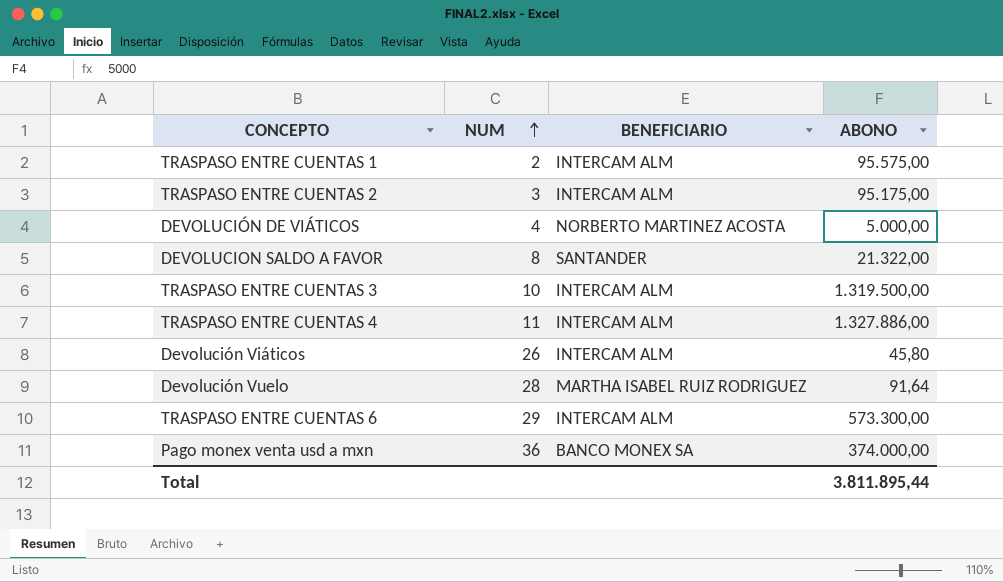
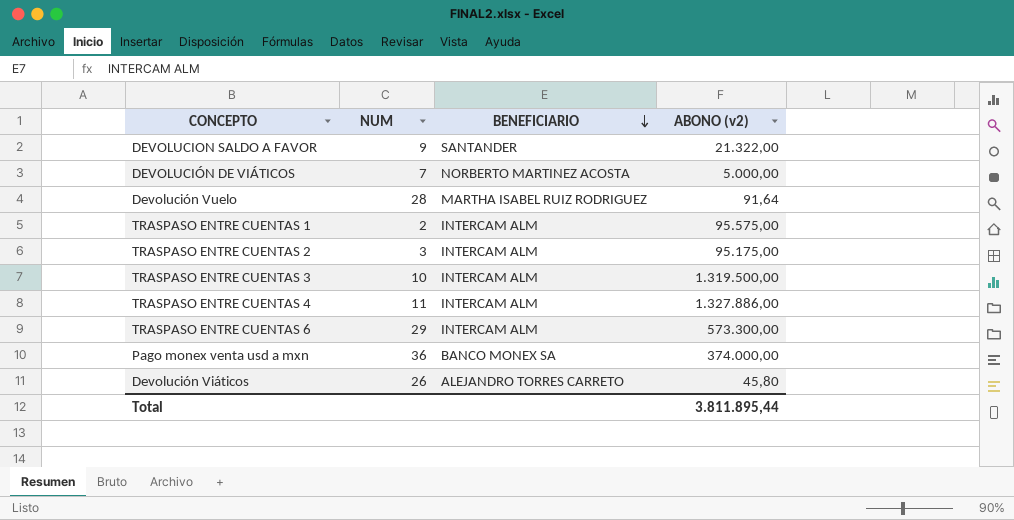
row order: NUM ascending -> BENEFICIARIO descending
column name: ABONO -> ABONO (v2)
DEVOLUCION SALDO A FAVOR | NUM: 8 -> 9
DEVOLUCIÓN DE VIÁTICOS | NUM: 4 -> 7
Devolución Viáticos | BENEFICIARIO: INTERCAM ALM -> ALEJANDRO TORRES CARRETO

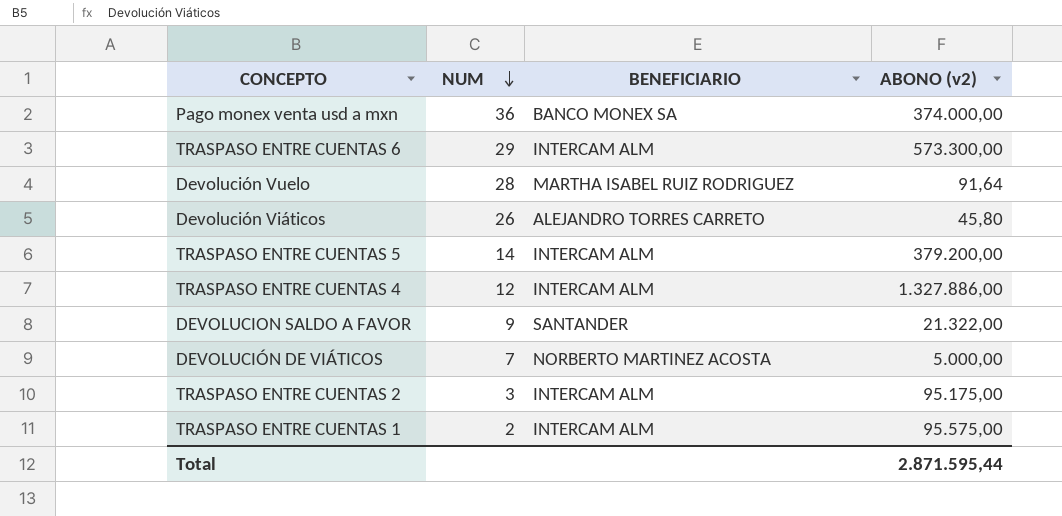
row order: BENEFICIARIO descending -> NUM descending
row TRASPASO ENTRE CUENTAS 3: 10 | INTERCAM ALM | 1.319.500,00 -> none
row TRASPASO ENTRE CUENTAS 5: none -> 14 | INTERCAM ALM | 379.200,00
TRASPASO ENTRE CUENTAS 4 | NUM: 11 -> 12
Total | ABONO (v2): 3.811.895,44 -> 2.871.595,44

